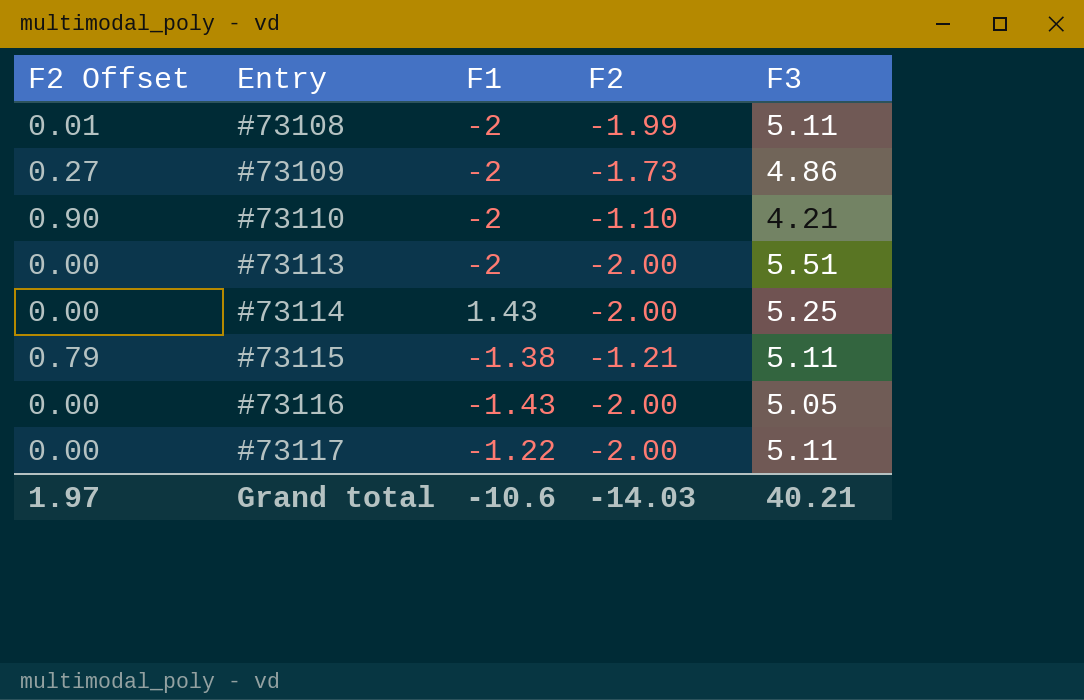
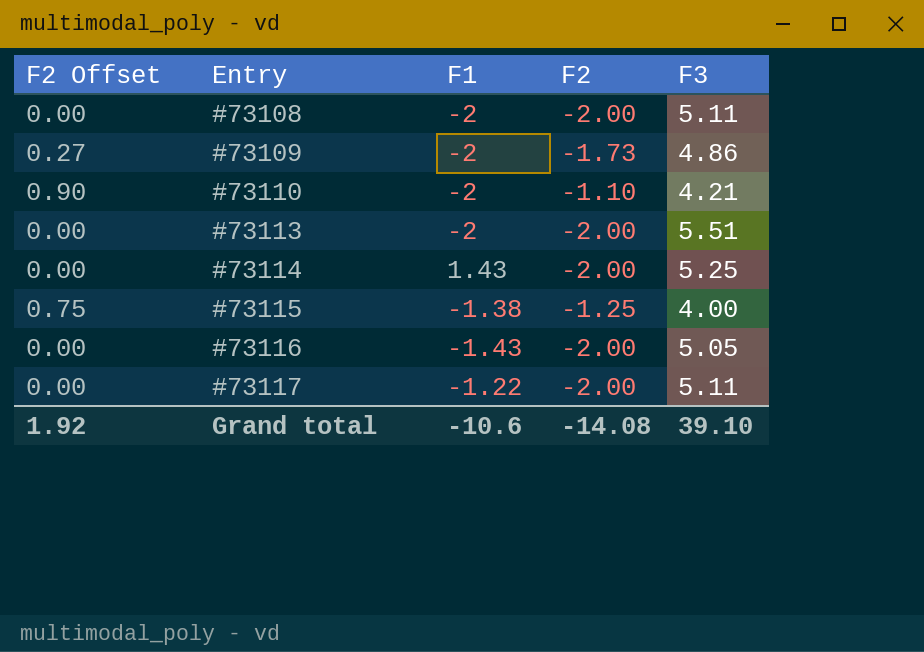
#73108 | F2 Offset: 0.01 -> 0.00
#73108 | F2: -1.99 -> -2.00
#73115 | F2 Offset: 0.79 -> 0.75
#73115 | F2: -1.21 -> -1.25
#73115 | F3: 5.11 -> 4.00
Grand total | F2 Offset: 1.97 -> 1.92
Grand total | F2: -14.03 -> -14.08
Grand total | F3: 40.21 -> 39.10

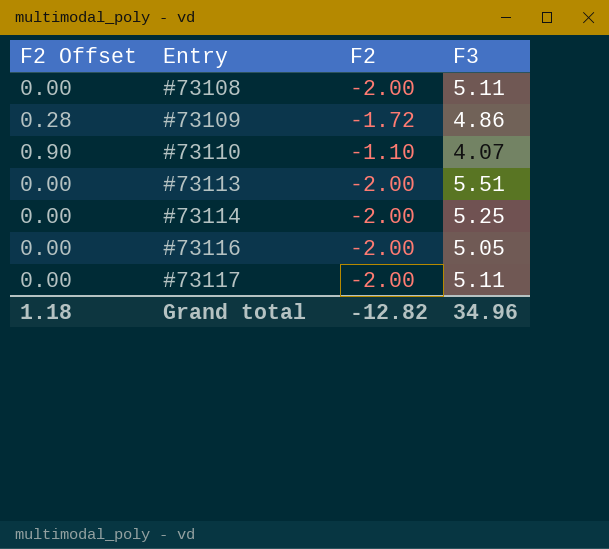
column F1 | position: 3 -> none
row #73115: 0.75 | -1.38 | -1.25 | 4.00 -> none
#73109 | F2 Offset: 0.27 -> 0.28
#73109 | F2: -1.73 -> -1.72
#73110 | F3: 4.21 -> 4.07
Grand total | F2 Offset: 1.92 -> 1.18
Grand total | F2: -14.08 -> -12.82
Grand total | F3: 39.10 -> 34.96

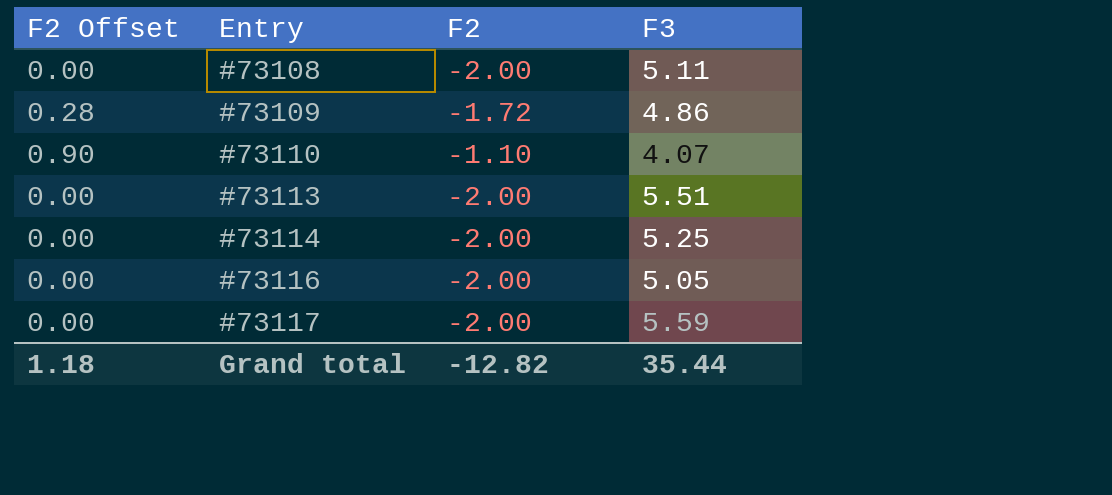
#73117 | F3: 5.11 -> 5.59
Grand total | F3: 34.96 -> 35.44

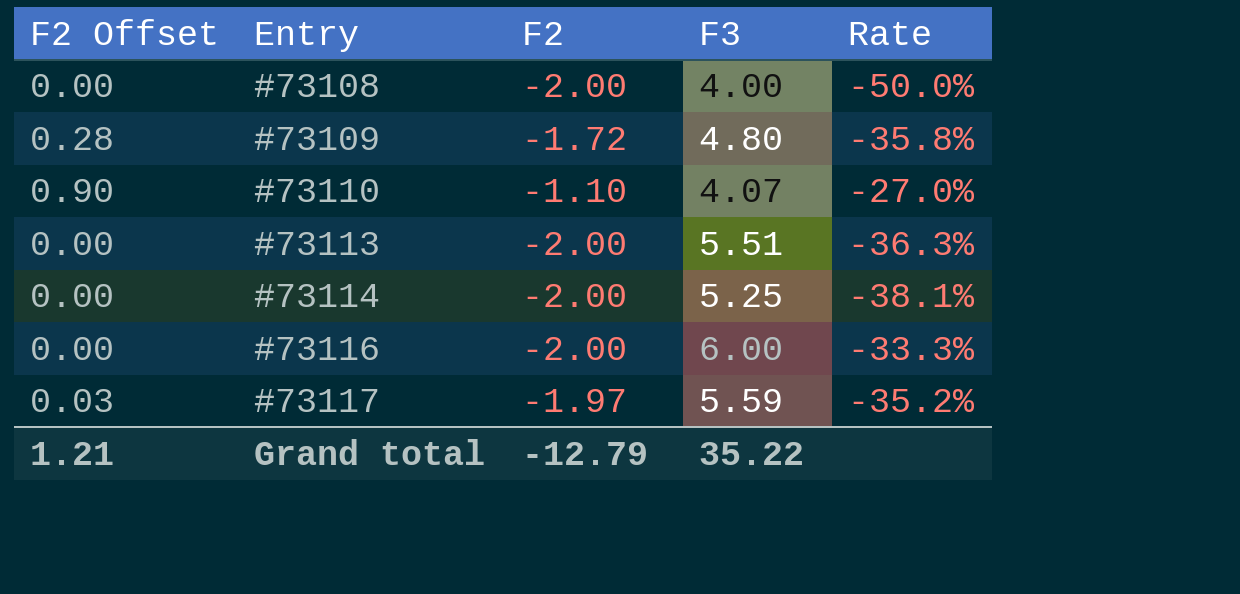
column Rate | formula: none -> [F2] / [F3]
#73108 | F3: 5.11 -> 4.00
#73109 | F3: 4.86 -> 4.80
#73116 | F3: 5.05 -> 6.00
#73117 | F2 Offset: 0.00 -> 0.03
#73117 | F2: -2.00 -> -1.97
Grand total | F2 Offset: 1.18 -> 1.21
Grand total | F2: -12.82 -> -12.79
Grand total | F3: 35.44 -> 35.22

